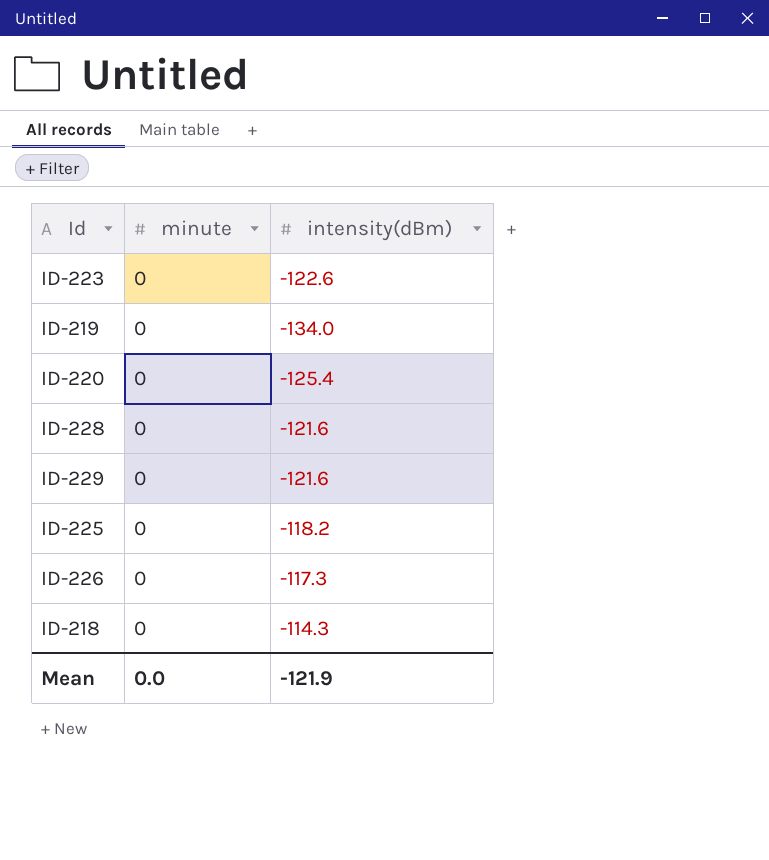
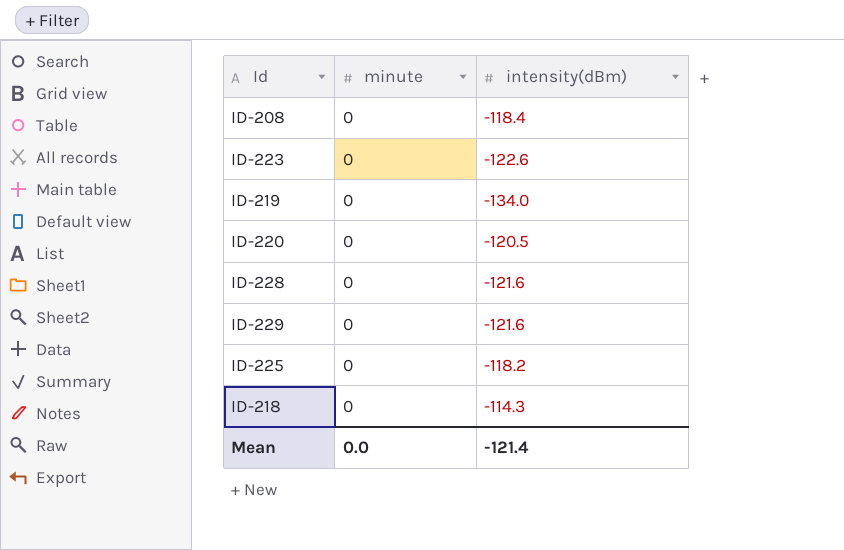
row ID-226: 0 | -117.3 -> none
row ID-208: none -> 0 | -118.4
ID-220 | intensity(dBm): -125.4 -> -120.5
Mean | intensity(dBm): -121.9 -> -121.4

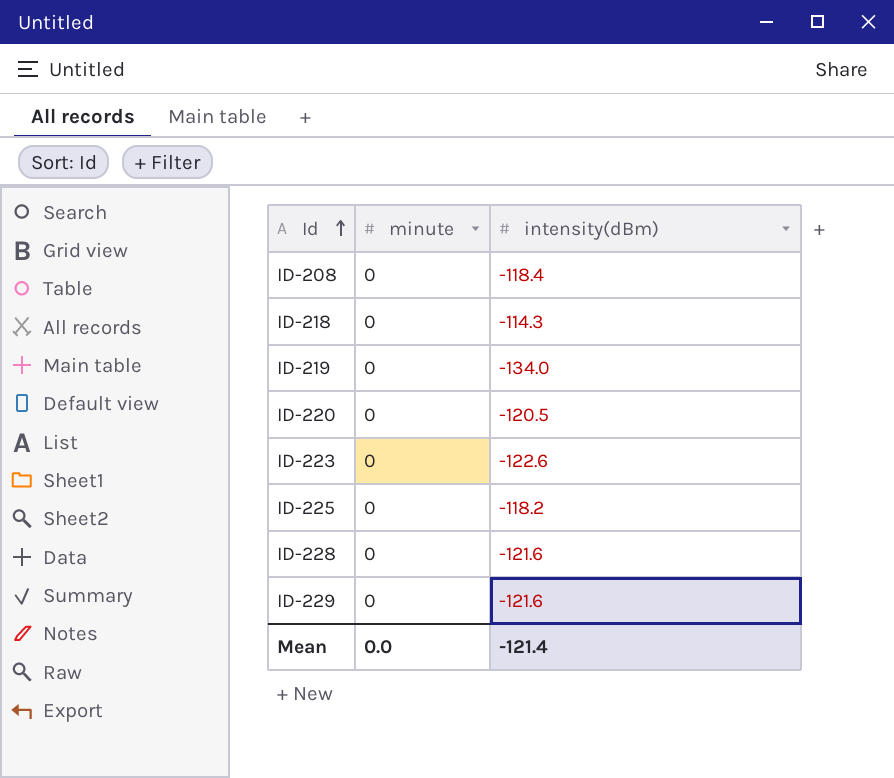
row order: none -> Id ascending

